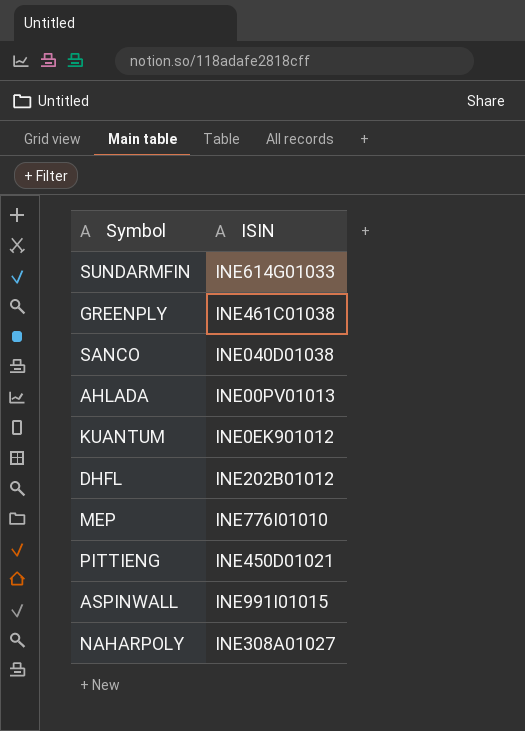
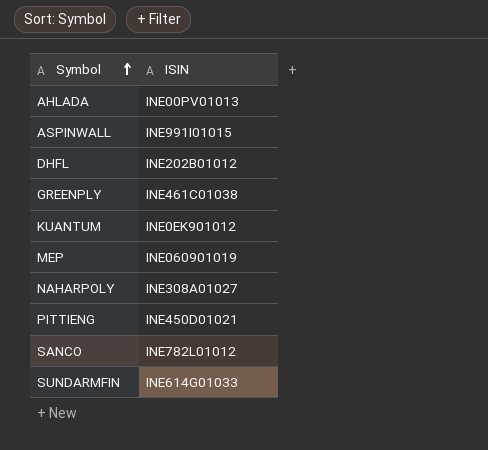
row order: none -> Symbol ascending
MEP | ISIN: INE776I01010 -> INE060901019
SANCO | ISIN: INE040D01038 -> INE782L01012

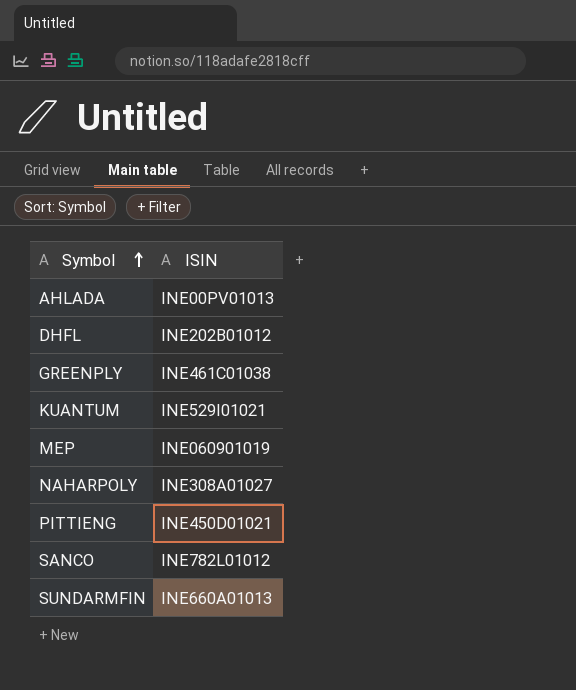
row ASPINWALL: INE991I01015 -> none
KUANTUM | ISIN: INE0EK901012 -> INE529I01021
SUNDARMFIN | ISIN: INE614G01033 -> INE660A01013

